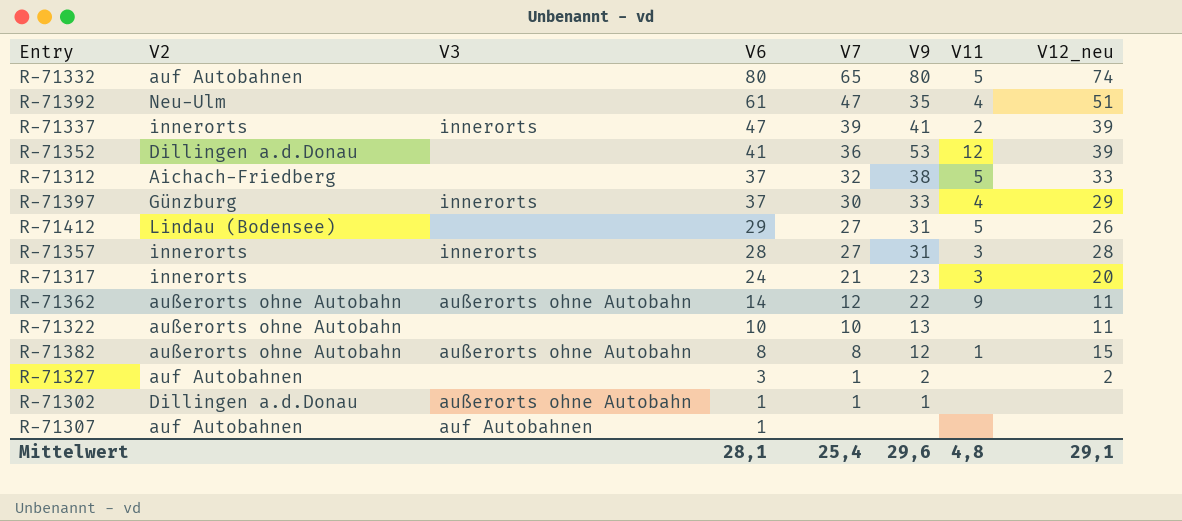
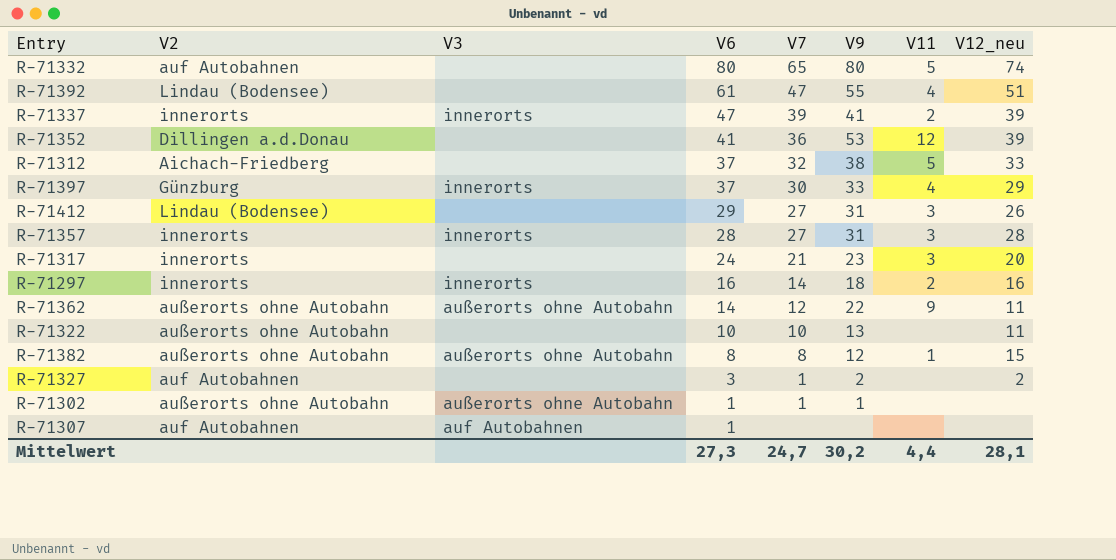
R-71392 | V2: Neu-Ulm -> Lindau (Bodensee)
R-71392 | V9: 35 -> 55
R-71412 | V11: 5 -> 3
row R-71297: none -> innerorts | innerorts | 16 | 14 | 18 | 2 | 16
R-71302 | V2: Dillingen a.d.Donau -> außerorts ohne Autobahn
Mittelwert | V6: 28,1 -> 27,3
Mittelwert | V7: 25,4 -> 24,7
Mittelwert | V9: 29,6 -> 30,2
Mittelwert | V11: 4,8 -> 4,4
Mittelwert | V12_neu: 29,1 -> 28,1

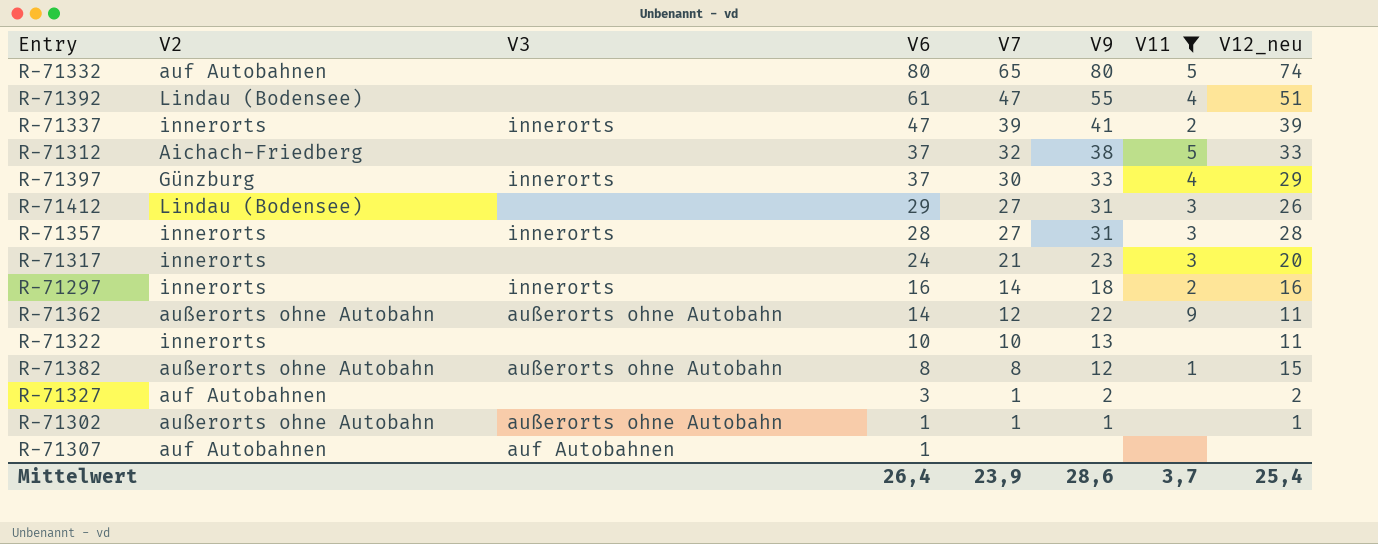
filter: none -> V11 != 12
R-71322 | V2: außerorts ohne Autobahn -> innerorts
R-71302 | V12_neu: none -> 1
Mittelwert | V6: 27,3 -> 26,4
Mittelwert | V7: 24,7 -> 23,9
Mittelwert | V9: 30,2 -> 28,6
Mittelwert | V11: 4,4 -> 3,7
Mittelwert | V12_neu: 28,1 -> 25,4

